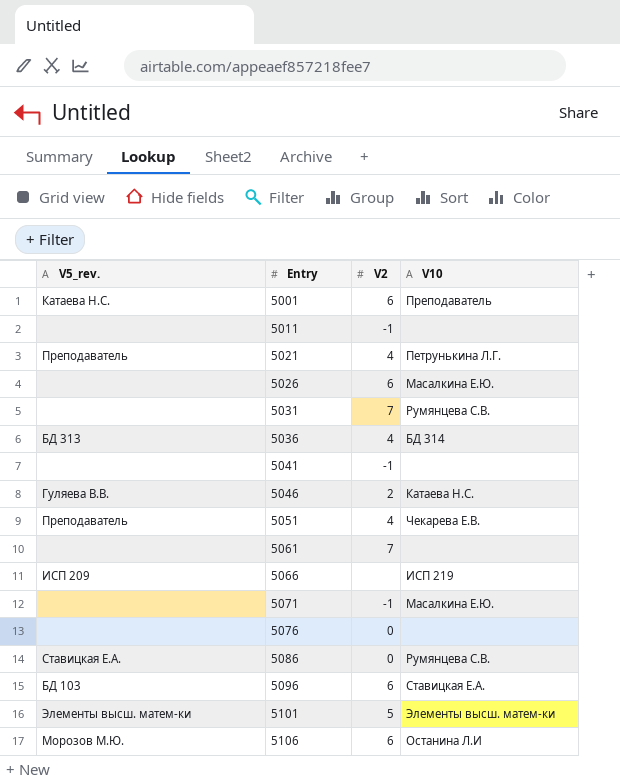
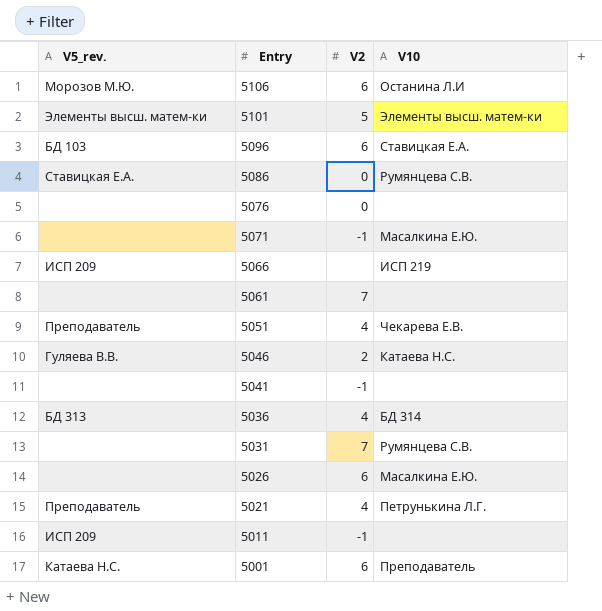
row order: Entry ascending -> Entry descending
5011 | V5_rev.: none -> ИСП 209

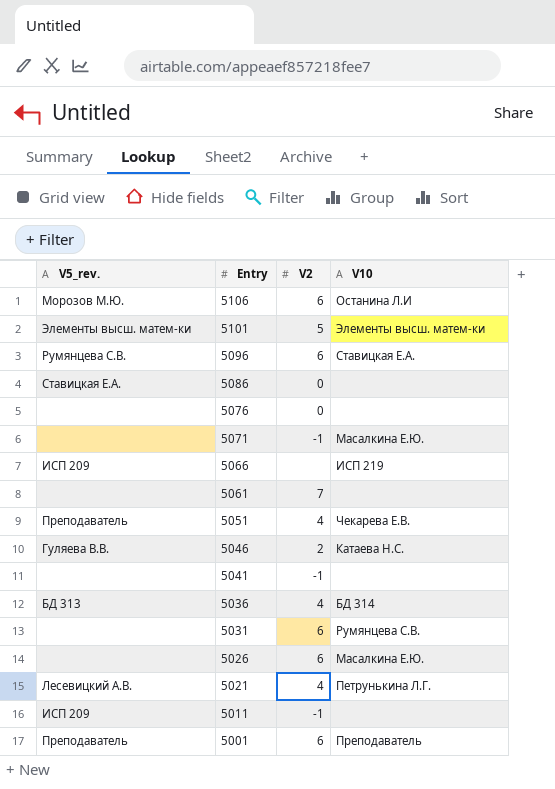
5096 | V5_rev.: БД 103 -> Румянцева С.В.
5086 | V10: Румянцева С.В. -> none
5031 | V2: 7 -> 6
5021 | V5_rev.: Преподаватель -> Лесевицкий А.В.
5001 | V5_rev.: Катаева Н.С. -> Преподаватель

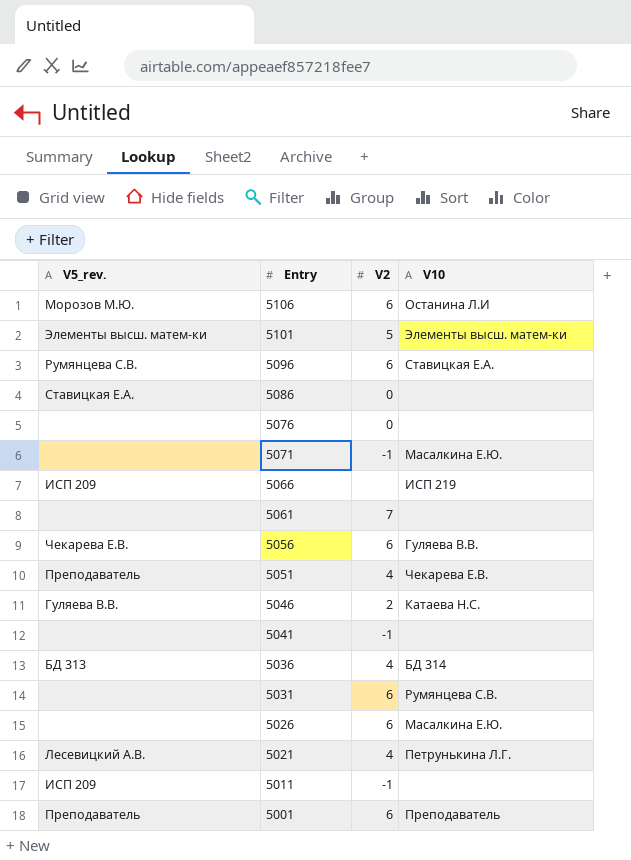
row 5056: none -> Чекарева Е.В. | 6 | Гуляева В.В.

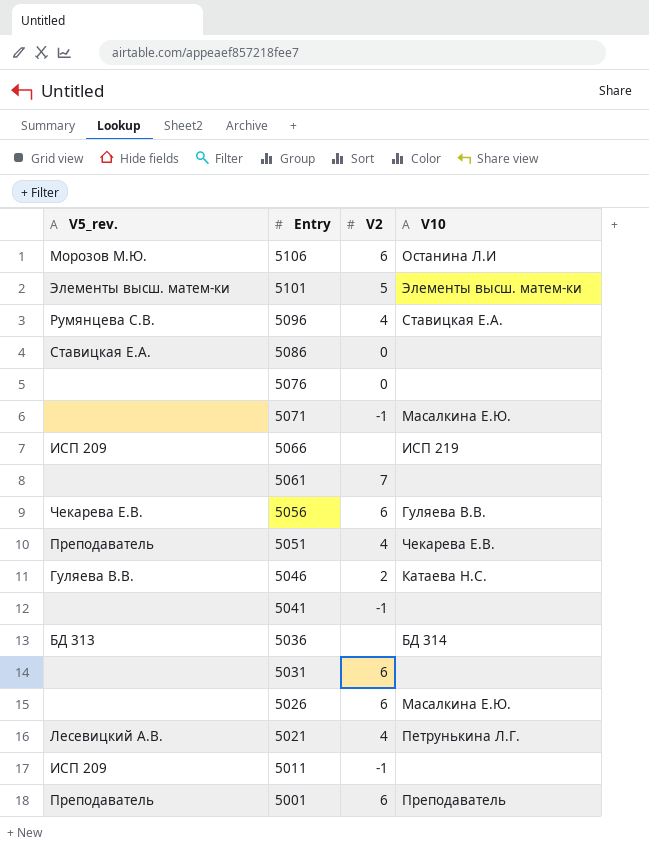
5096 | V2: 6 -> 4
5036 | V2: 4 -> none
5031 | V10: Румянцева С.В. -> none

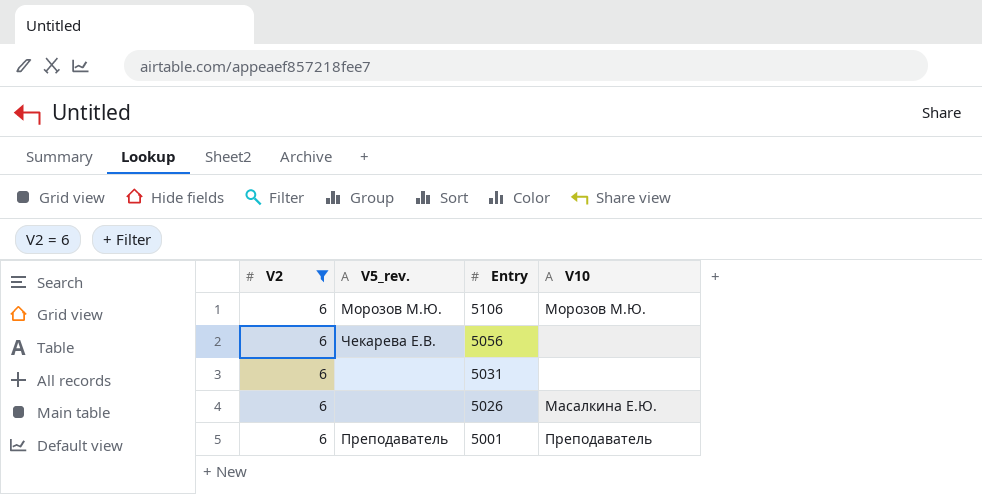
filter: none -> V2 = 6
column V2 | position: 3 -> 1
5106 | V10: Останина Л.И -> Морозов М.Ю.
5056 | V10: Гуляева В.В. -> none

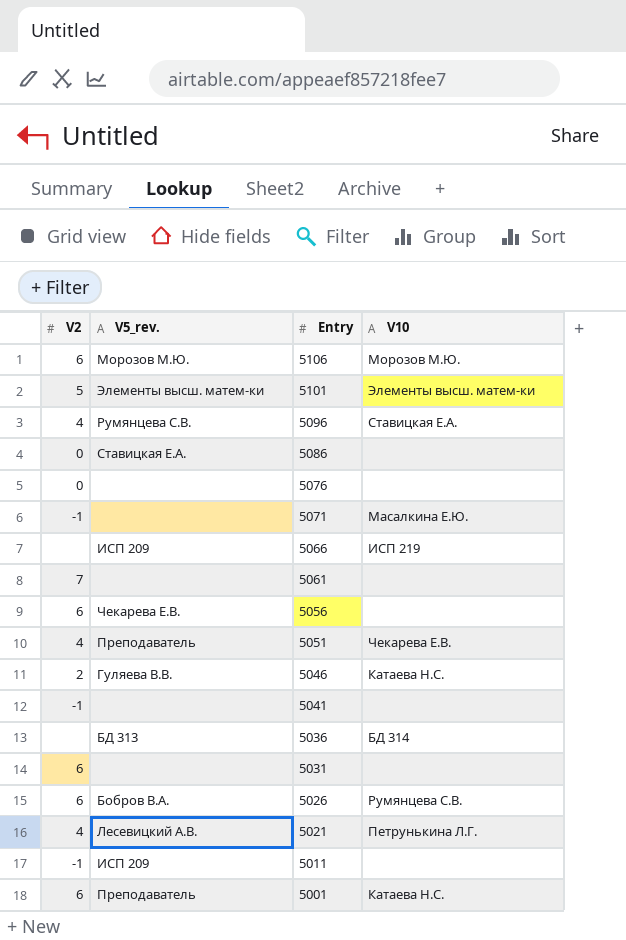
filter: V2 = 6 -> none
5026 | V5_rev.: none -> Бобров В.А.
5026 | V10: Масалкина Е.Ю. -> Румянцева С.В.
5001 | V10: Преподаватель -> Катаева Н.С.

